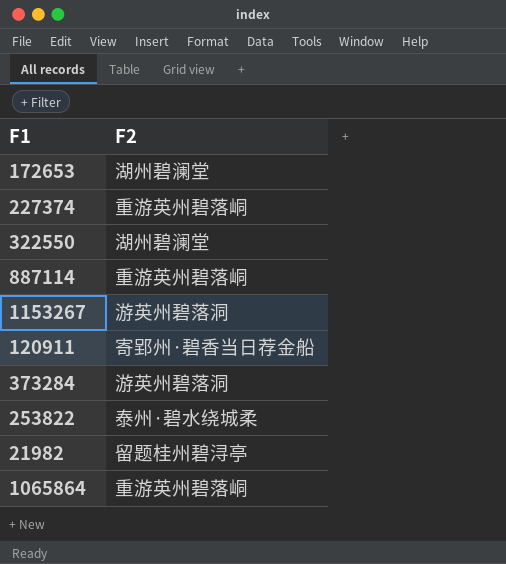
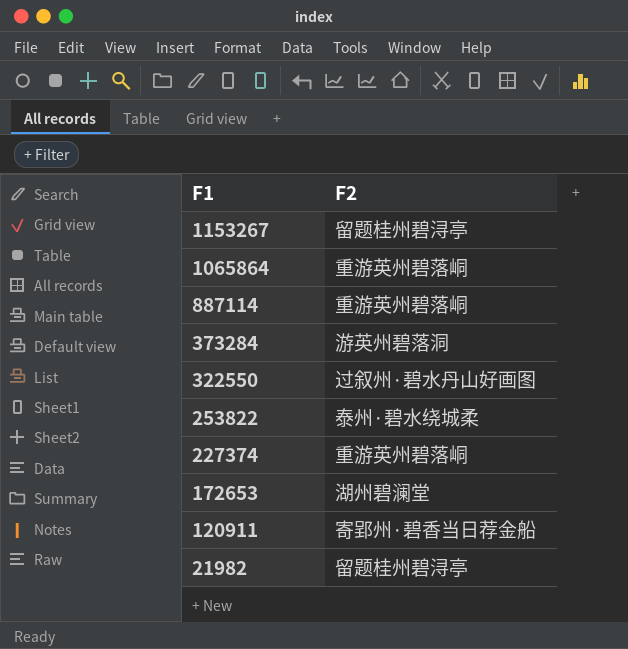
row order: none -> F1 descending
1153267 | F2: 游英州碧落洞 -> 留题桂州碧浔亭
322550 | F2: 湖州碧澜堂 -> 过叙州·碧水丹山好画图

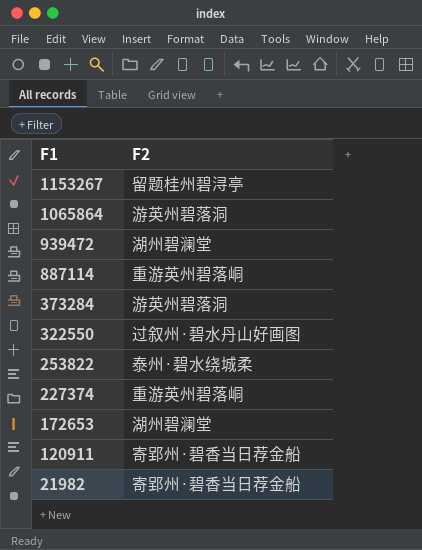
1065864 | F2: 重游英州碧落峒 -> 游英州碧落洞
row 939472: none -> 湖州碧澜堂
21982 | F2: 留题桂州碧浔亭 -> 寄郢州·碧香当日荐金船

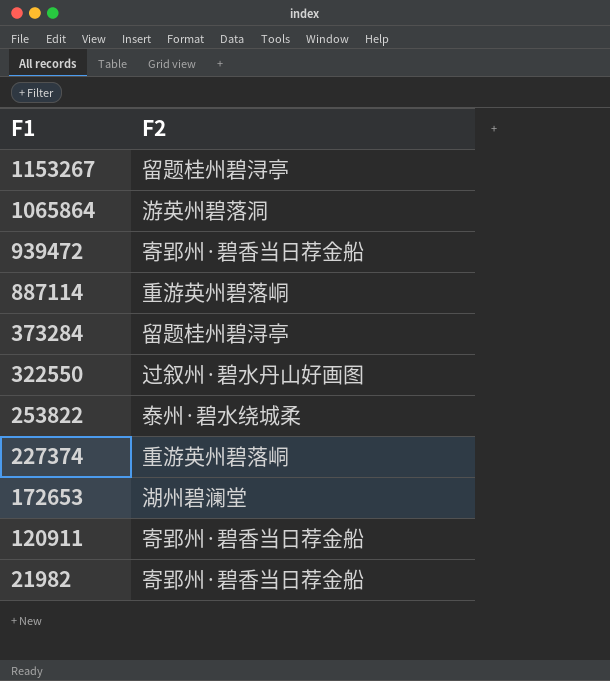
939472 | F2: 湖州碧澜堂 -> 寄郢州·碧香当日荐金船
373284 | F2: 游英州碧落洞 -> 留题桂州碧浔亭

